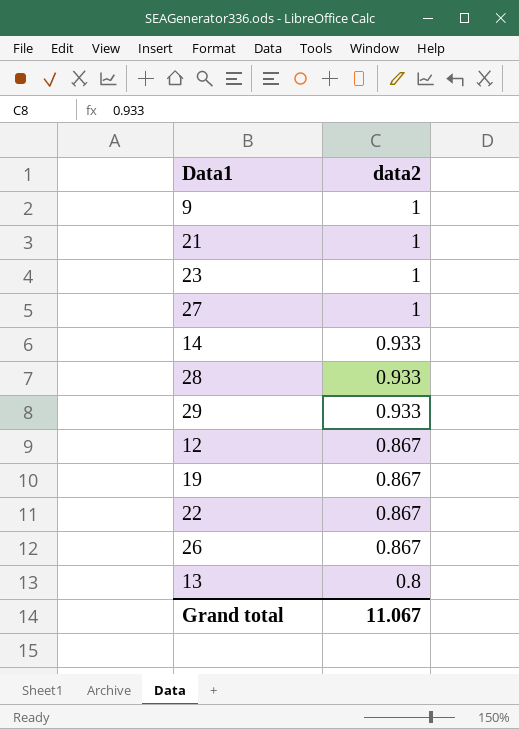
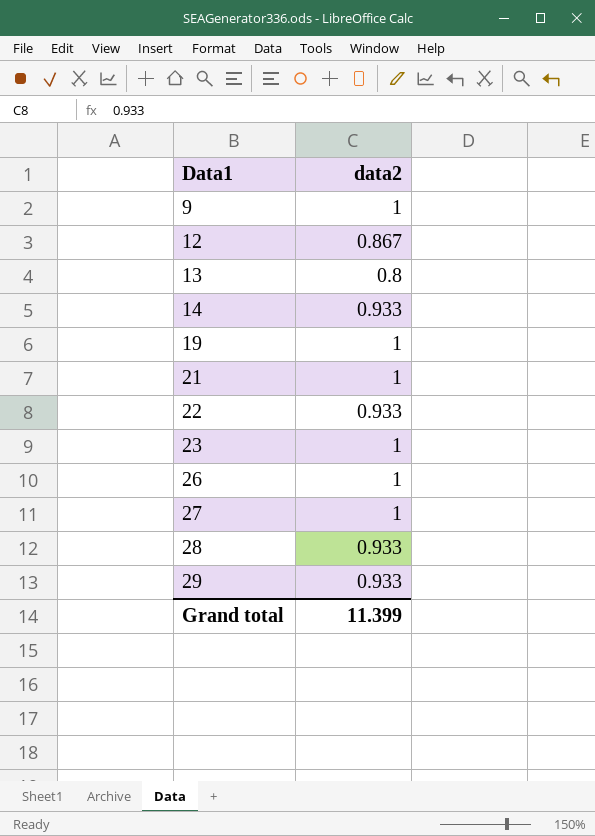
row order: data2 descending -> Data1 ascending
19 | data2: 0.867 -> 1
22 | data2: 0.867 -> 0.933
26 | data2: 0.867 -> 1
Grand total | data2: 11.067 -> 11.399

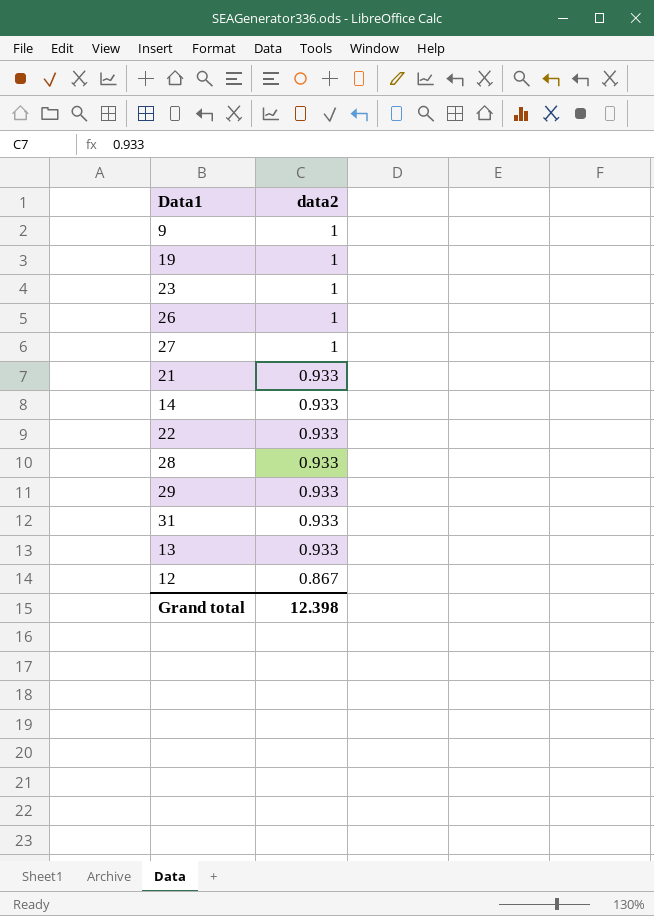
row order: Data1 ascending -> data2 descending
21 | data2: 1 -> 0.933
row 31: none -> 0.933
13 | data2: 0.8 -> 0.933
Grand total | data2: 11.399 -> 12.398

